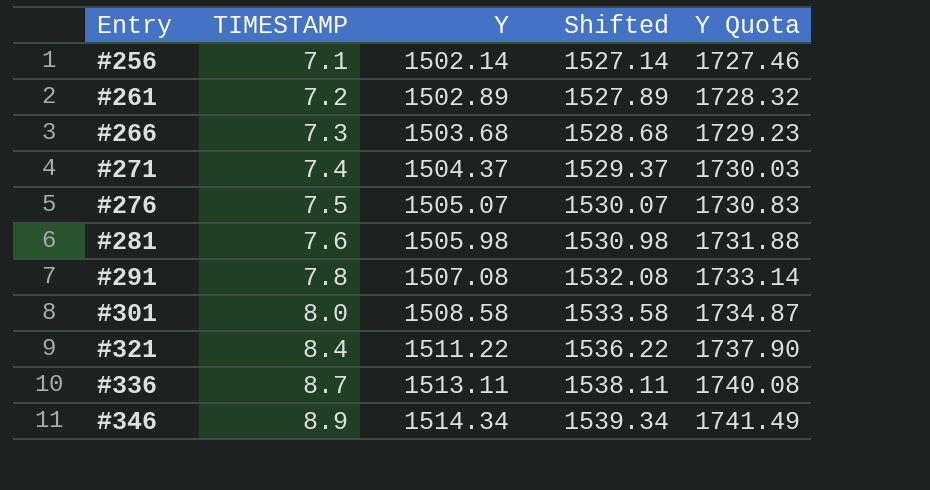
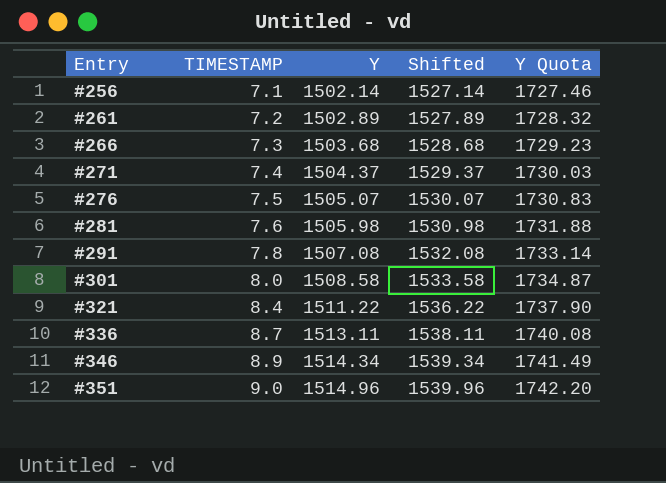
row #351: none -> 9.0 | 1514.96 | 1539.96 | 1742.20

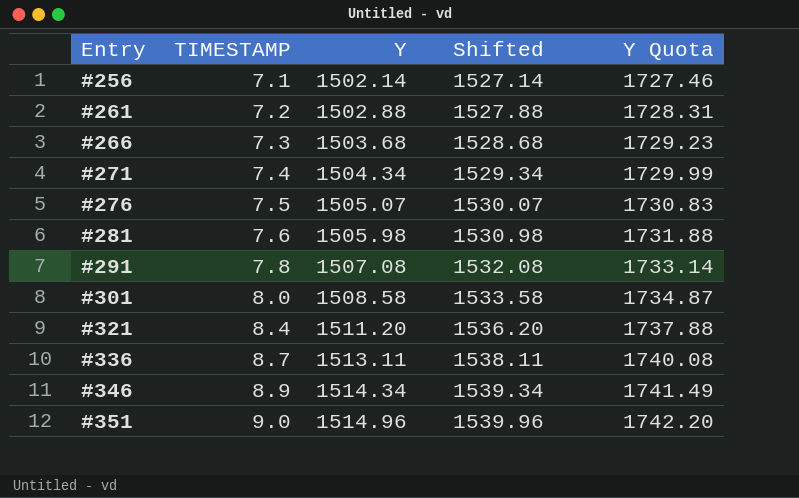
#261 | Y: 1502.89 -> 1502.88
#261 | Shifted: 1527.89 -> 1527.88
#261 | Y Quota: 1728.32 -> 1728.31
#271 | Y: 1504.37 -> 1504.34
#271 | Shifted: 1529.37 -> 1529.34
#271 | Y Quota: 1730.03 -> 1729.99
#321 | Y: 1511.22 -> 1511.20
#321 | Shifted: 1536.22 -> 1536.20
#321 | Y Quota: 1737.90 -> 1737.88

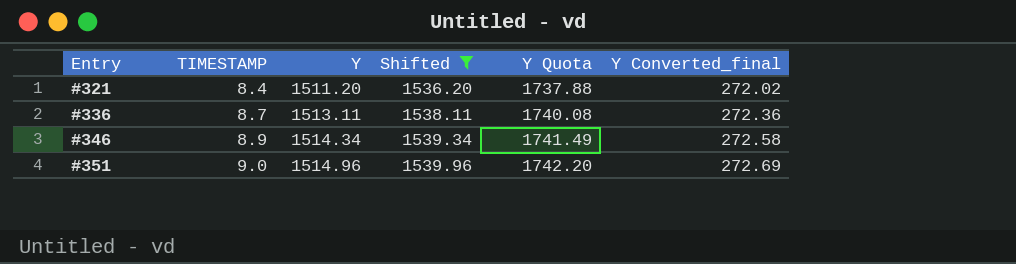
filter: none -> Shifted >= 1536.20
column Y Converted_final | formula: none -> [Y] * 0.18

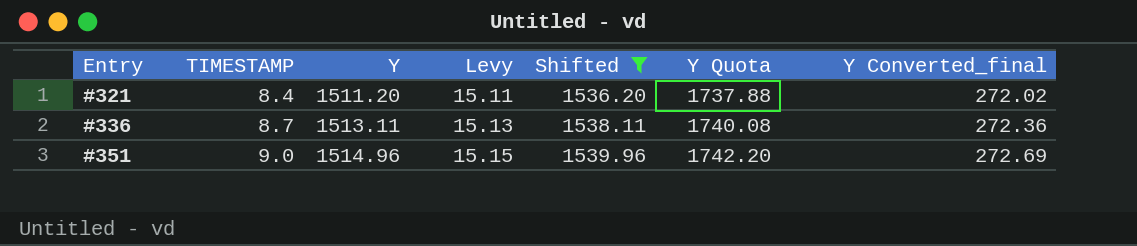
column Levy | formula: none -> [Y] * 0.01
row #346: 8.9 | 1514.34 | 1539.34 | 1741.49 | 272.58 -> none

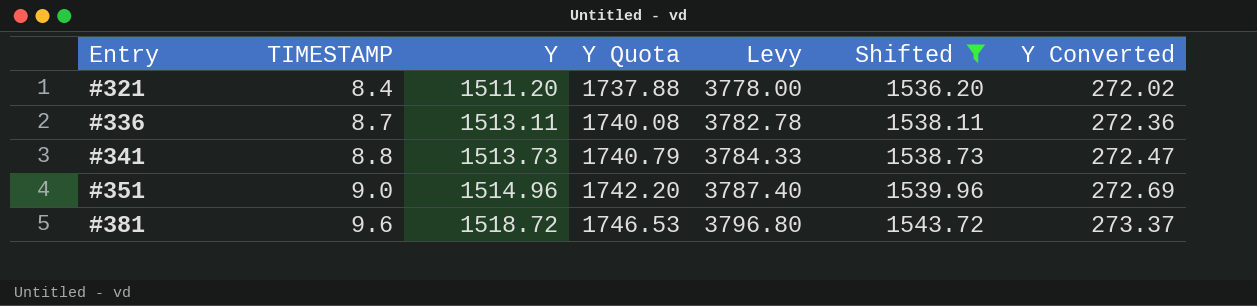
column Y Quota | position: 6 -> 4
column Levy | formula: [Y] * 0.01 -> [Y] * 2.5
column name: Y Converted_final -> Y Converted
row #341: none -> 8.8 | 1513.73 | 1740.79 | 3784.33 | 1538.73 | 272.47
row #381: none -> 9.6 | 1518.72 | 1746.53 | 3796.80 | 1543.72 | 273.37

